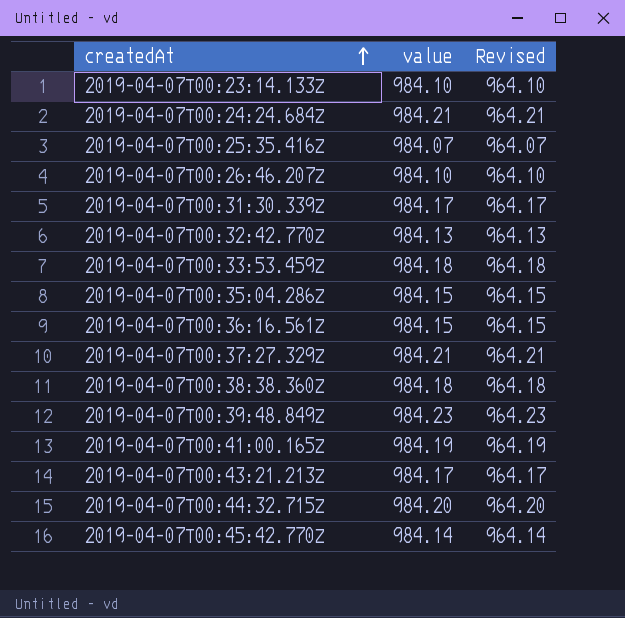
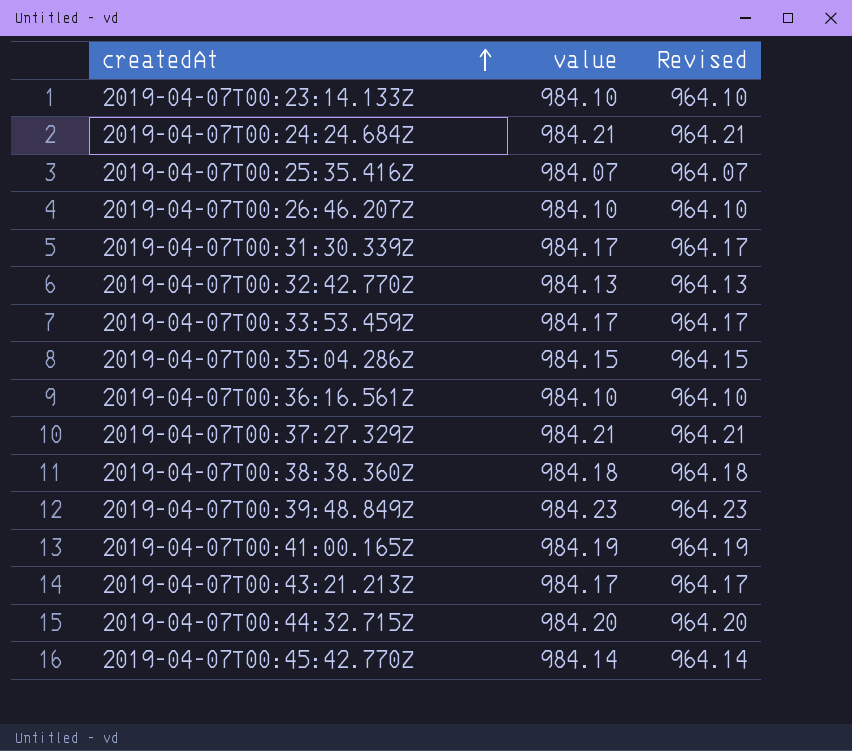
2019-04-07T00:33:53.459Z | value: 984.18 -> 984.17
2019-04-07T00:33:53.459Z | Revised: 964.18 -> 964.17
2019-04-07T00:36:16.561Z | value: 984.15 -> 984.10
2019-04-07T00:36:16.561Z | Revised: 964.15 -> 964.10

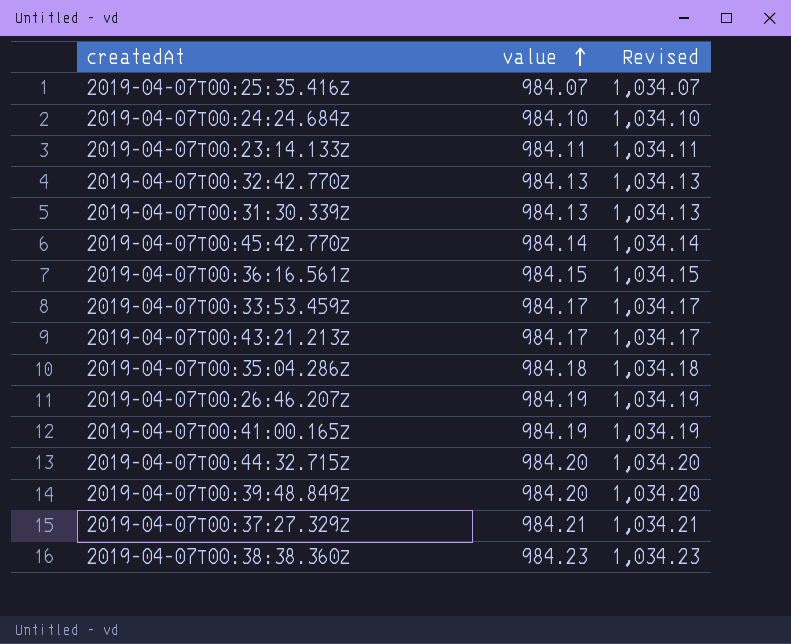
row order: createdAt ascending -> value ascending
column Revised | formula: [value] - 20 -> [value] + 50
2019-04-07T00:24:24.684Z | value: 984.21 -> 984.10
2019-04-07T00:23:14.133Z | value: 984.10 -> 984.11
2019-04-07T00:31:30.339Z | value: 984.17 -> 984.13
2019-04-07T00:36:16.561Z | value: 984.10 -> 984.15
2019-04-07T00:35:04.286Z | value: 984.15 -> 984.18
2019-04-07T00:26:46.207Z | value: 984.10 -> 984.19
2019-04-07T00:39:48.849Z | value: 984.23 -> 984.20
2019-04-07T00:38:38.360Z | value: 984.18 -> 984.23

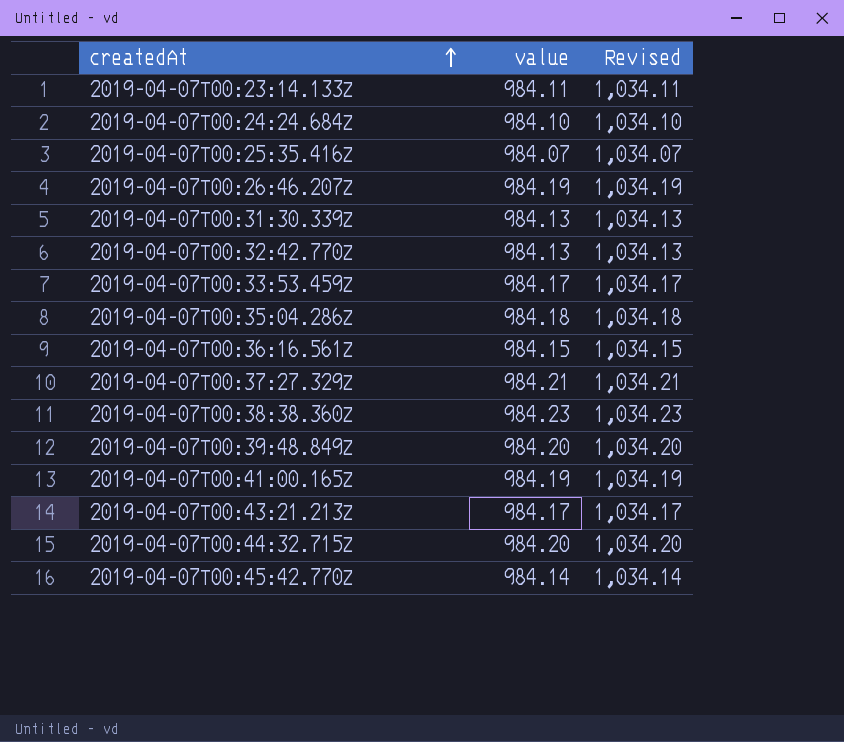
row order: value ascending -> createdAt ascending

